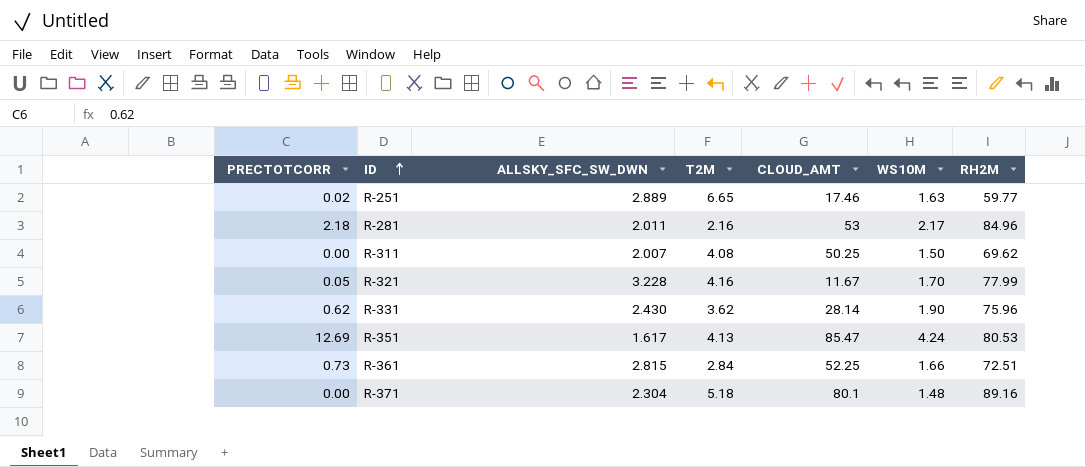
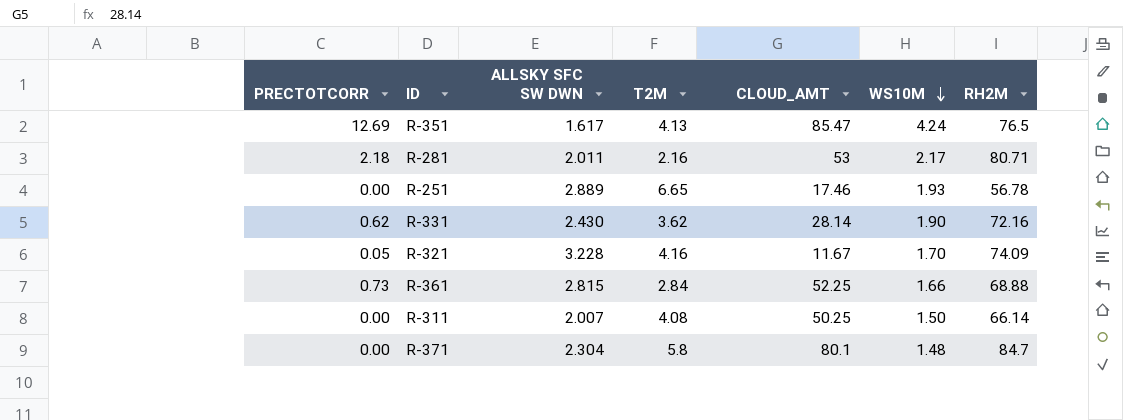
row order: ID ascending -> WS10M descending
column name: ALLSKY_SFC_SW_DWN -> ALLSKY SFC SW DWN
R-351 | RH2M: 80.53 -> 76.5
R-281 | RH2M: 84.96 -> 80.71
R-251 | PRECTOTCORR: 0.02 -> 0.00
R-251 | WS10M: 1.63 -> 1.93
R-251 | RH2M: 59.77 -> 56.78
R-331 | RH2M: 75.96 -> 72.16
R-321 | RH2M: 77.99 -> 74.09
R-361 | RH2M: 72.51 -> 68.88
R-311 | RH2M: 69.62 -> 66.14
R-371 | T2M: 5.18 -> 5.8
R-371 | RH2M: 89.16 -> 84.7

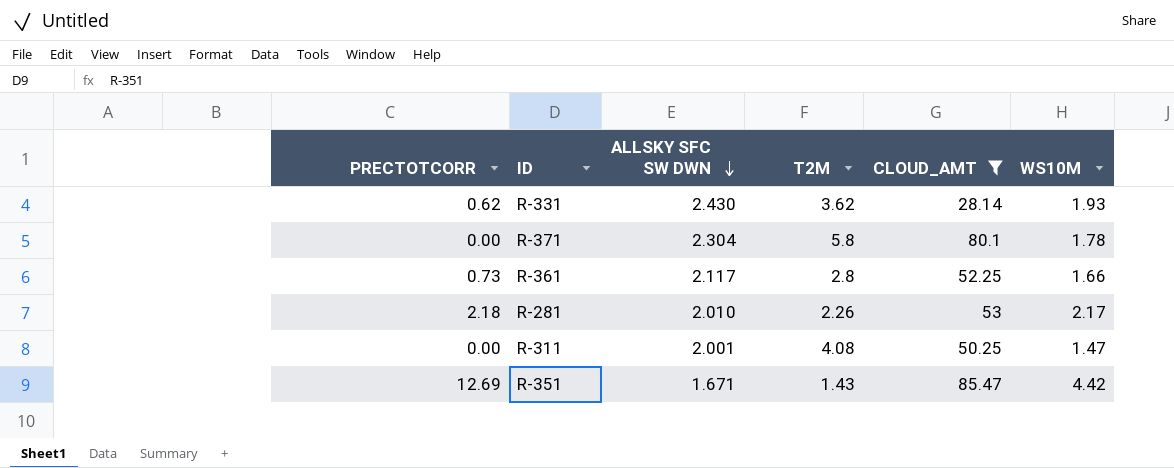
filter: none -> CLOUD_AMT >= 28.14
row order: WS10M descending -> ALLSKY SFC SW DWN descending
column RH2M | position: 7 -> none
R-331 | WS10M: 1.90 -> 1.93
R-371 | WS10M: 1.48 -> 1.78
R-361 | ALLSKY SFC SW DWN: 2.815 -> 2.117
R-361 | T2M: 2.84 -> 2.8
R-281 | ALLSKY SFC SW DWN: 2.011 -> 2.010
R-281 | T2M: 2.16 -> 2.26
R-311 | ALLSKY SFC SW DWN: 2.007 -> 2.001
R-311 | WS10M: 1.50 -> 1.47
R-351 | ALLSKY SFC SW DWN: 1.617 -> 1.671
R-351 | T2M: 4.13 -> 1.43
R-351 | WS10M: 4.24 -> 4.42

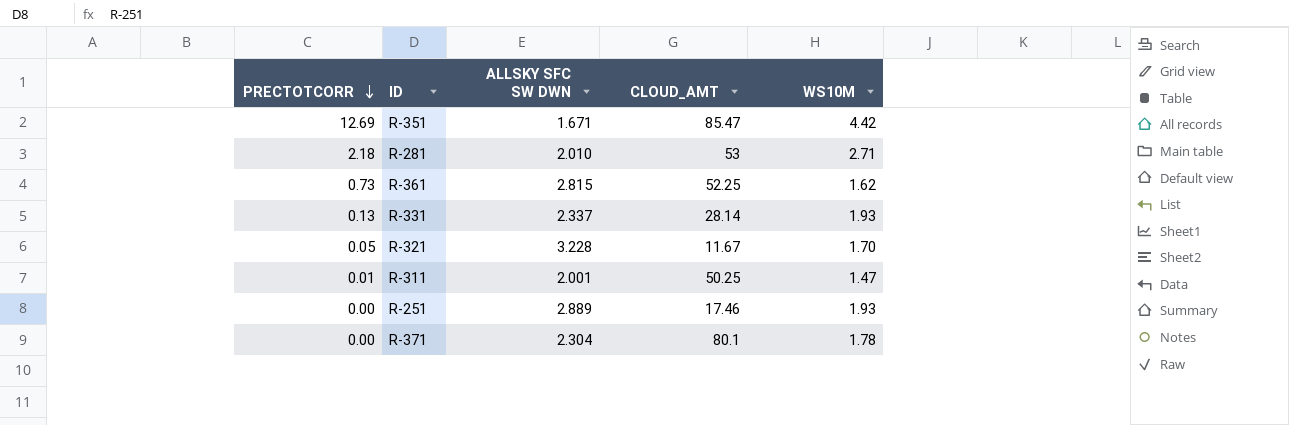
filter: CLOUD_AMT >= 28.14 -> none
row order: ALLSKY SFC SW DWN descending -> PRECTOTCORR descending
column T2M | position: 4 -> none
R-281 | WS10M: 2.17 -> 2.71
R-361 | ALLSKY SFC SW DWN: 2.117 -> 2.815
R-361 | WS10M: 1.66 -> 1.62
R-331 | PRECTOTCORR: 0.62 -> 0.13
R-331 | ALLSKY SFC SW DWN: 2.430 -> 2.337
R-311 | PRECTOTCORR: 0.00 -> 0.01

